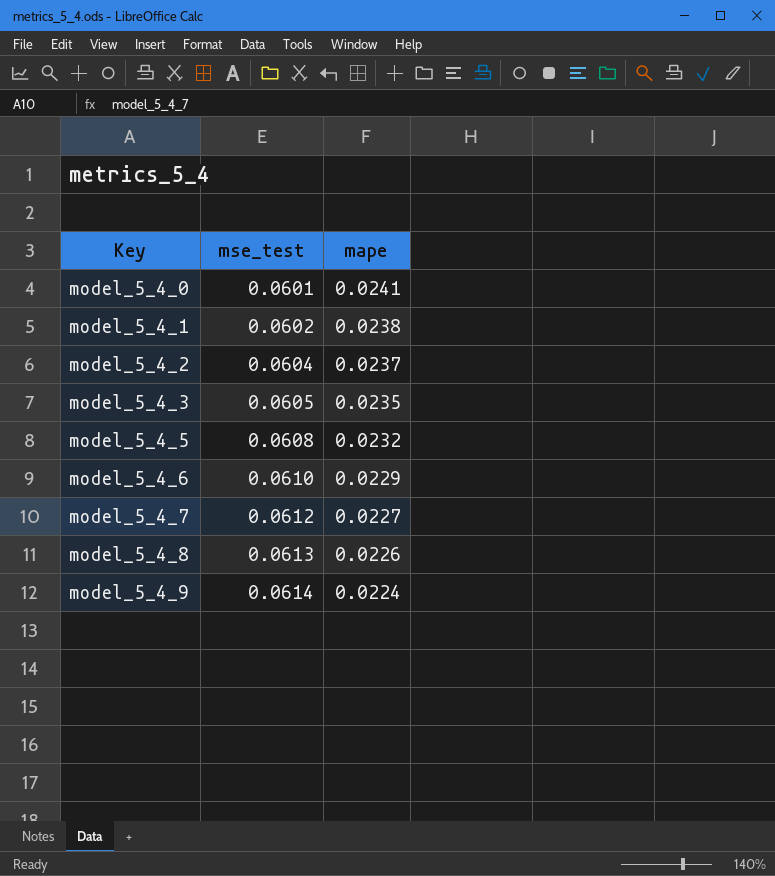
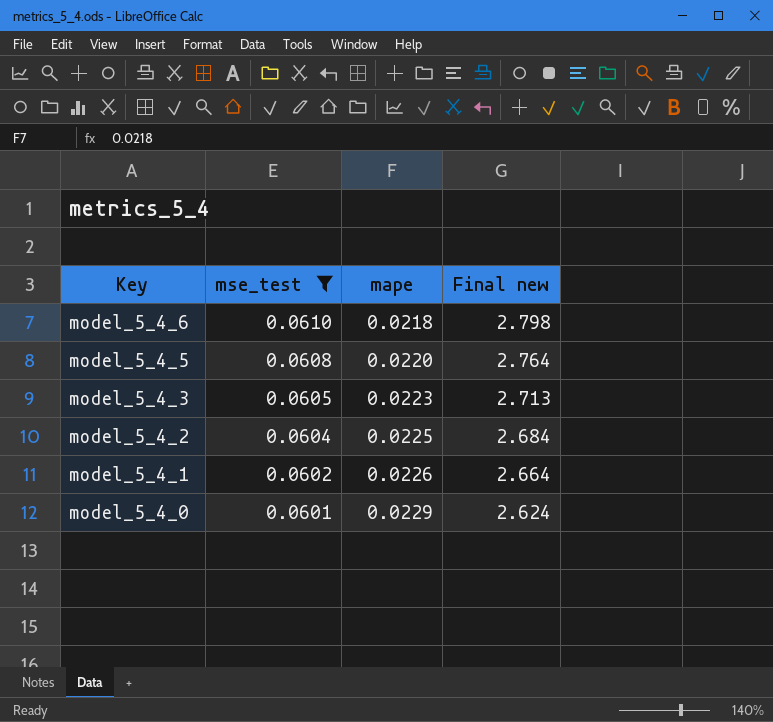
filter: none -> mse_test <= 0.0610
row order: Key ascending -> Key descending
column Final new | formula: none -> [mse_test] / [mape]
model_5_4_6 | mape: 0.0229 -> 0.0218
model_5_4_5 | mape: 0.0232 -> 0.0220
model_5_4_3 | mape: 0.0235 -> 0.0223
model_5_4_2 | mape: 0.0237 -> 0.0225
model_5_4_1 | mape: 0.0238 -> 0.0226
model_5_4_0 | mape: 0.0241 -> 0.0229

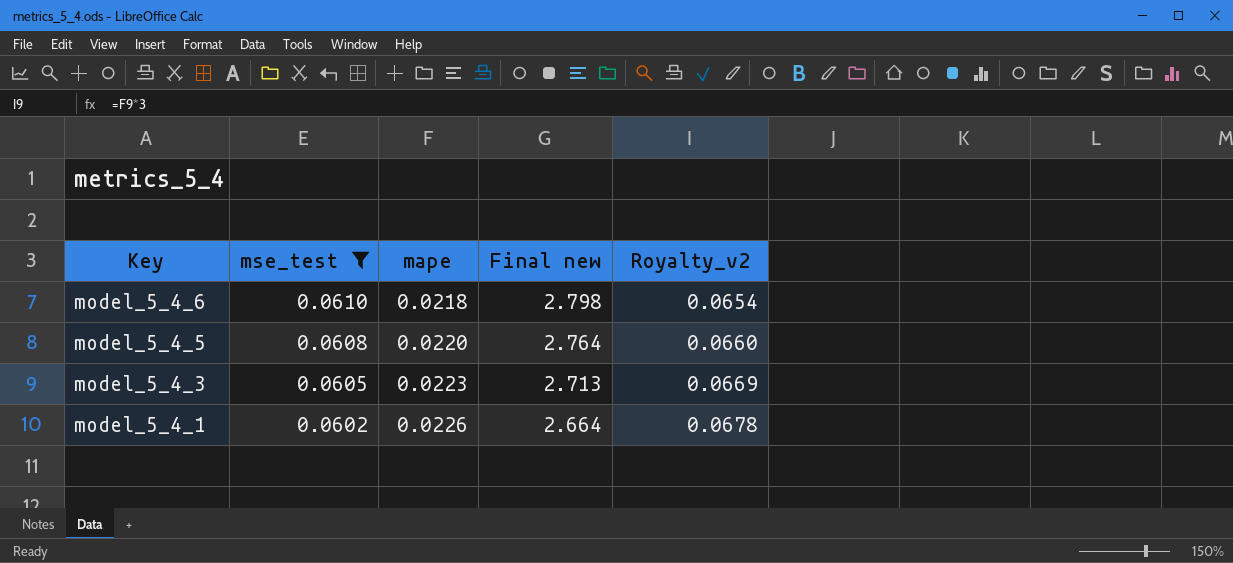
column Royalty_v2 | formula: none -> [mape] * 3
row model_5_4_2: 0.0604 | 0.0225 | 2.684 -> none
row model_5_4_0: 0.0601 | 0.0229 | 2.624 -> none

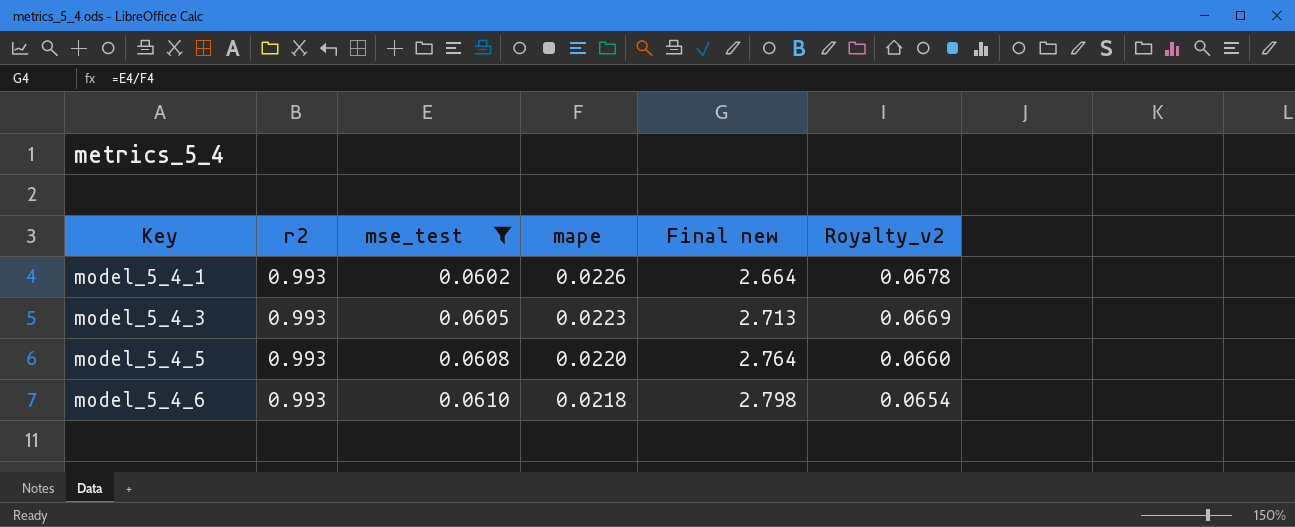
row order: Key descending -> Key ascending
column r2 | position: none -> 2

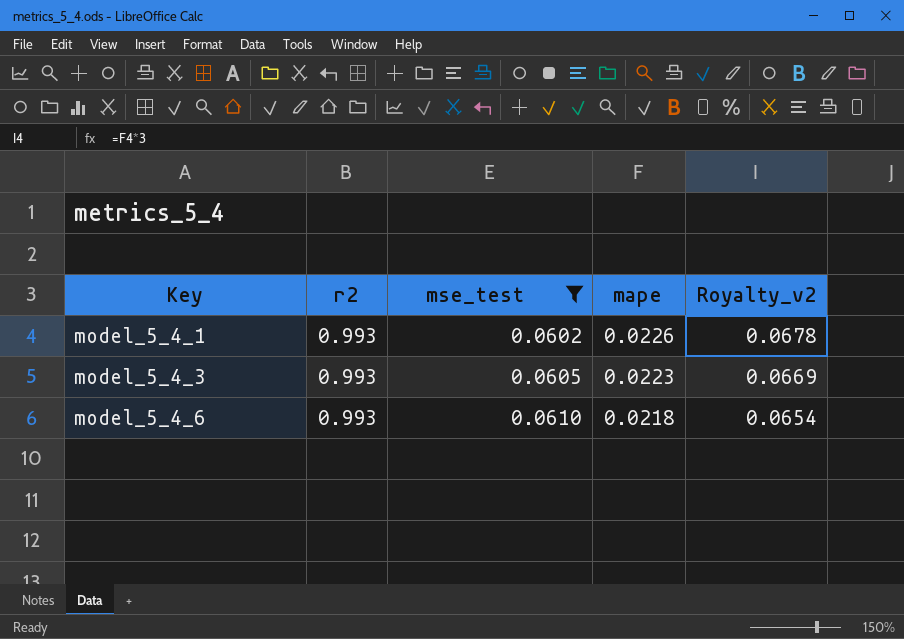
column Final new | formula: [mse_test] / [mape] -> none
row model_5_4_5: 0.993 | 0.0608 | 0.0220 | 2.764 | 0.0660 -> none

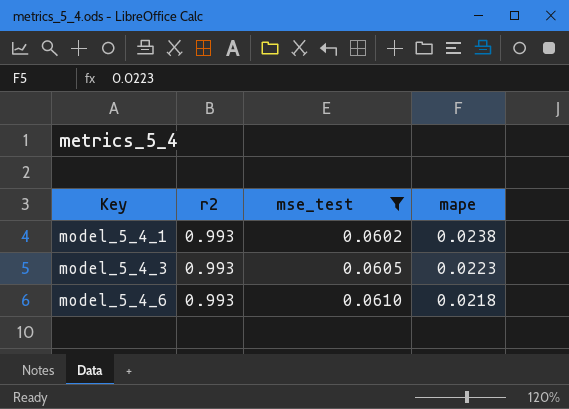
column Royalty_v2 | formula: [mape] * 3 -> none
model_5_4_1 | mape: 0.0226 -> 0.0238

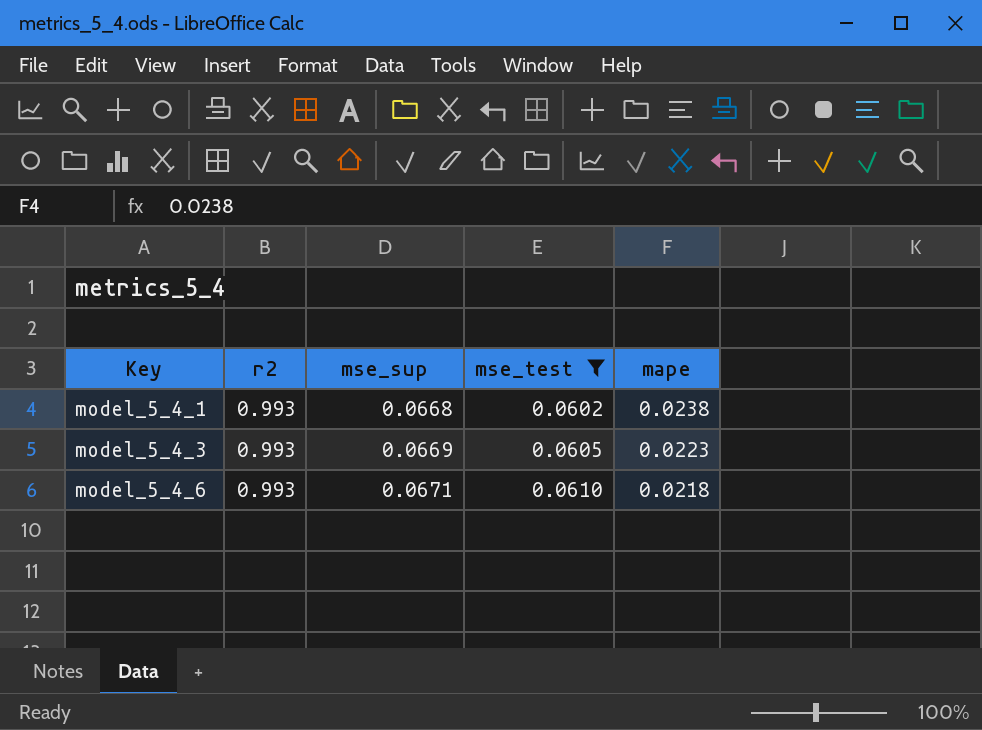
column mse_sup | position: none -> 3

